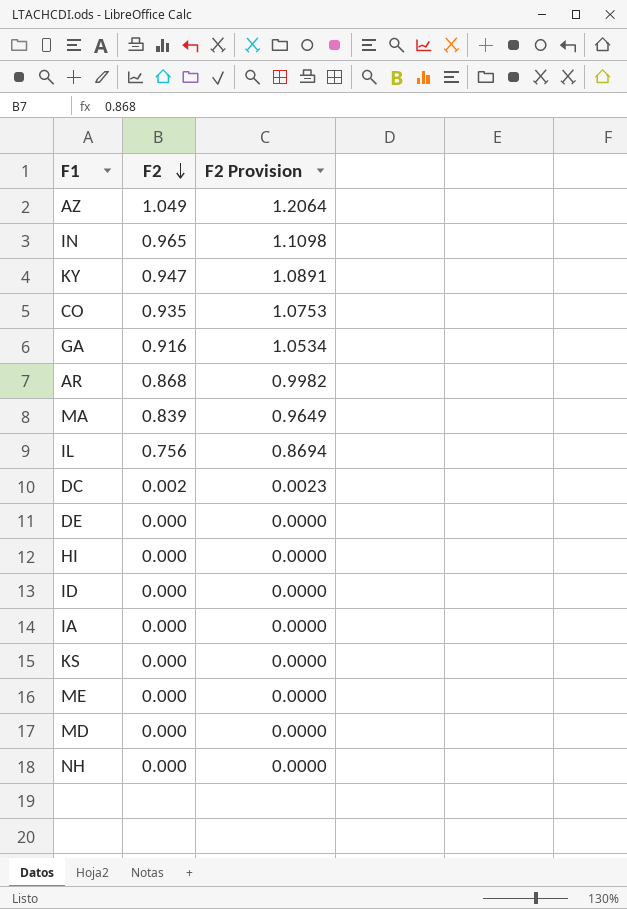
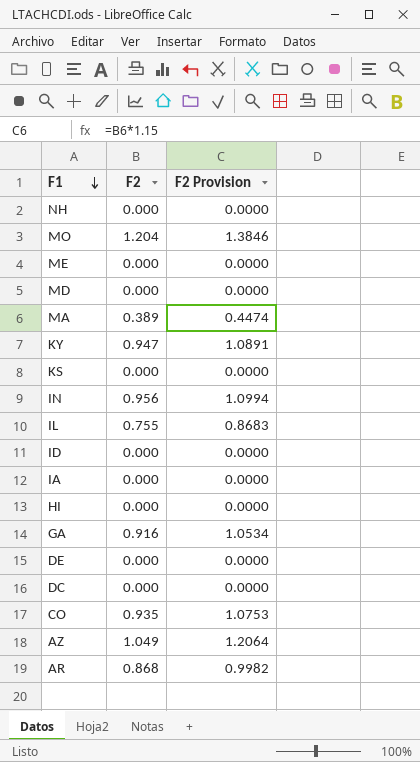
row order: F2 descending -> F1 descending
row MO: none -> 1.204 | 1.3846
MA | F2: 0.839 -> 0.389
MA | F2 Provision: 0.9649 -> 0.4474
IN | F2: 0.965 -> 0.956
IN | F2 Provision: 1.1098 -> 1.0994
IL | F2: 0.756 -> 0.755
IL | F2 Provision: 0.8694 -> 0.8683
DC | F2: 0.002 -> 0.000
DC | F2 Provision: 0.0023 -> 0.0000

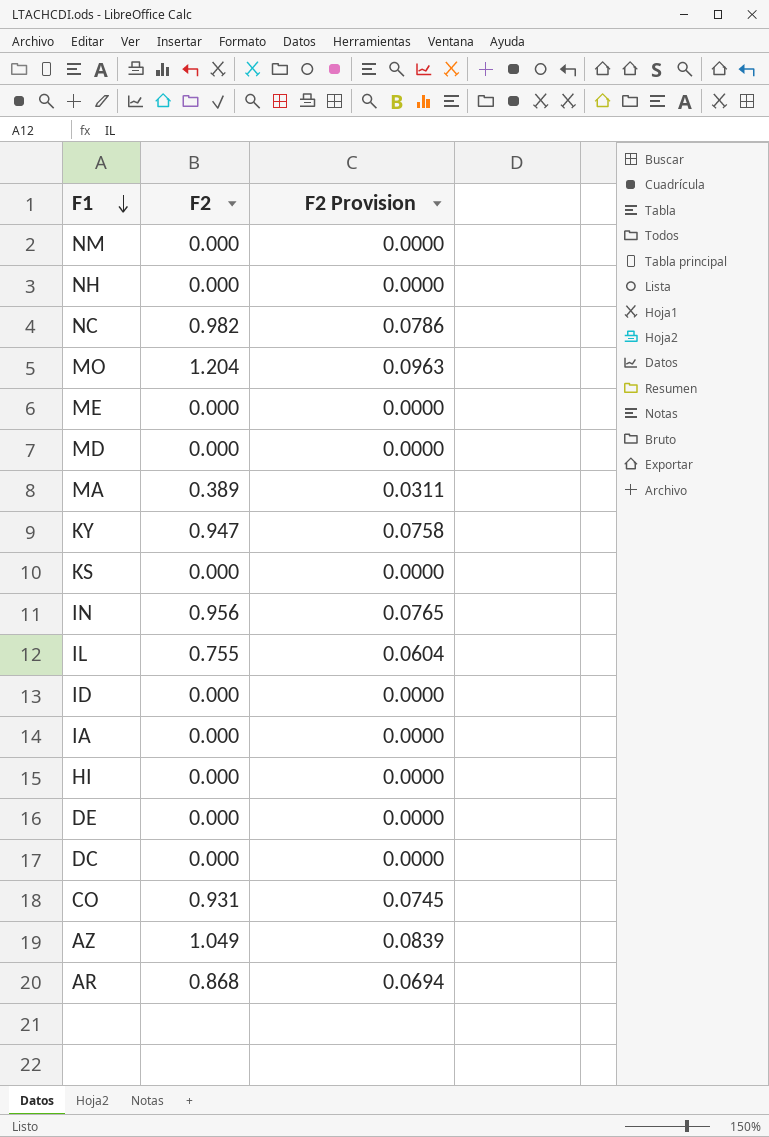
column F2 Provision | formula: [F2] * 1.15 -> [F2] * 0.08
row GA: 0.916 | 1.0534 -> none
row NM: none -> 0.000 | 0.0000
row NC: none -> 0.982 | 0.0786
CO | F2: 0.935 -> 0.931

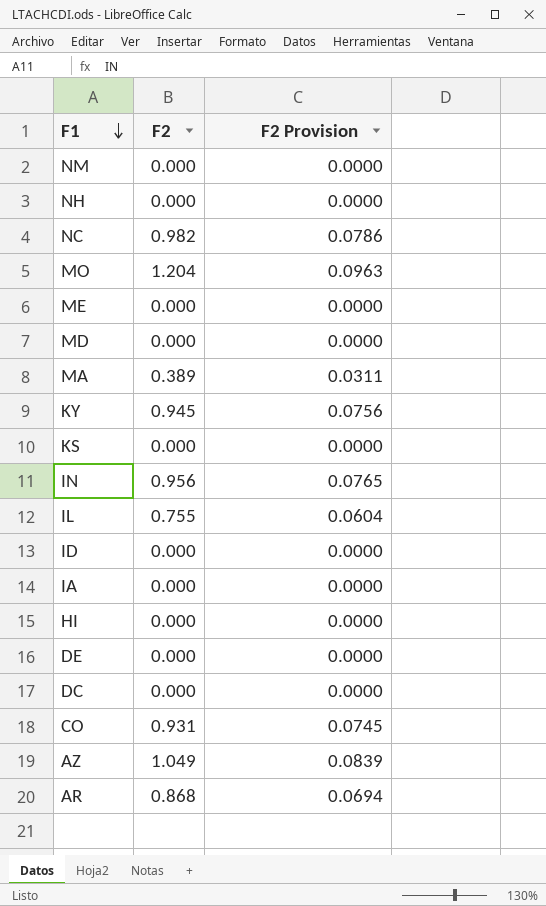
KY | F2: 0.947 -> 0.945
KY | F2 Provision: 0.0758 -> 0.0756

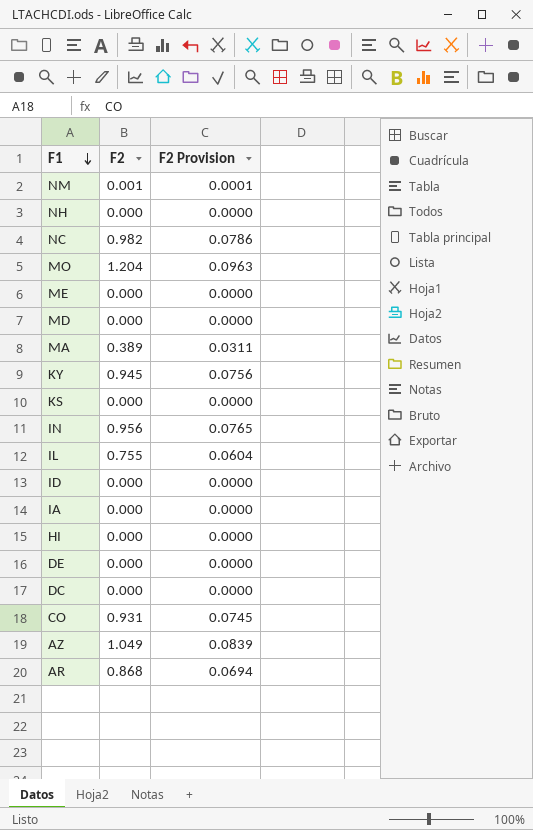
NM | F2: 0.000 -> 0.001
NM | F2 Provision: 0.0000 -> 0.0001

